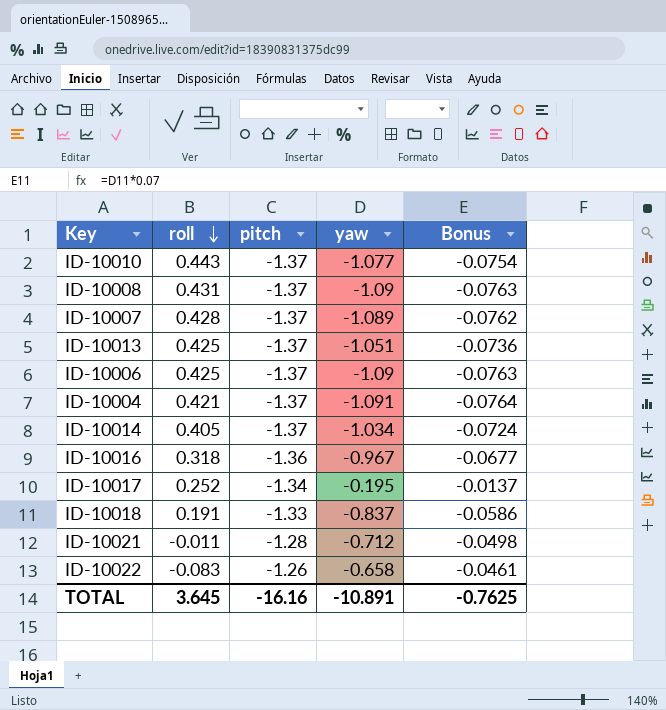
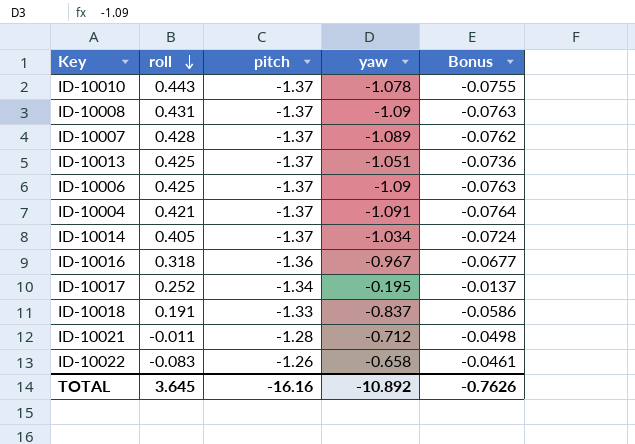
ID-10010 | yaw: -1.077 -> -1.078
ID-10010 | Bonus: -0.0754 -> -0.0755
TOTAL | yaw: -10.891 -> -10.892
TOTAL | Bonus: -0.7625 -> -0.7626

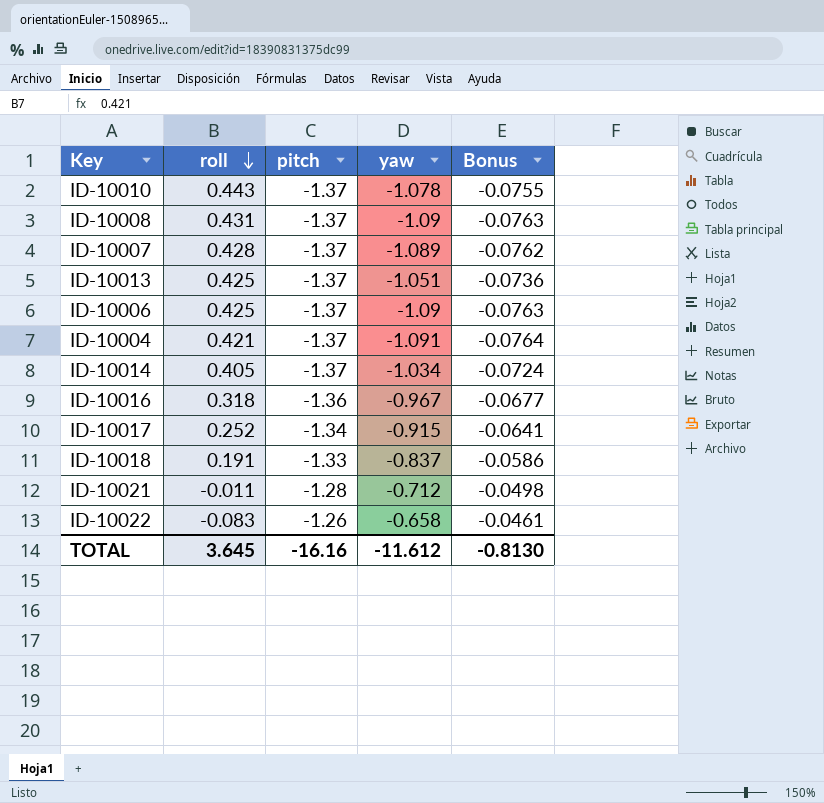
ID-10017 | yaw: -0.195 -> -0.915
ID-10017 | Bonus: -0.0137 -> -0.0641
TOTAL | yaw: -10.892 -> -11.612
TOTAL | Bonus: -0.7626 -> -0.8130

